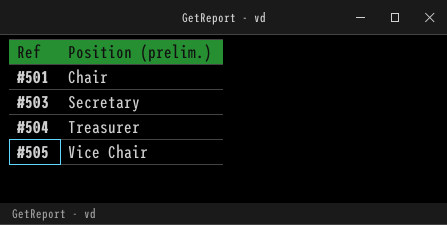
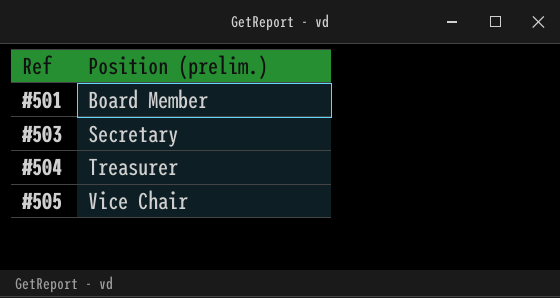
#501 | Position (prelim.): Chair -> Board Member

